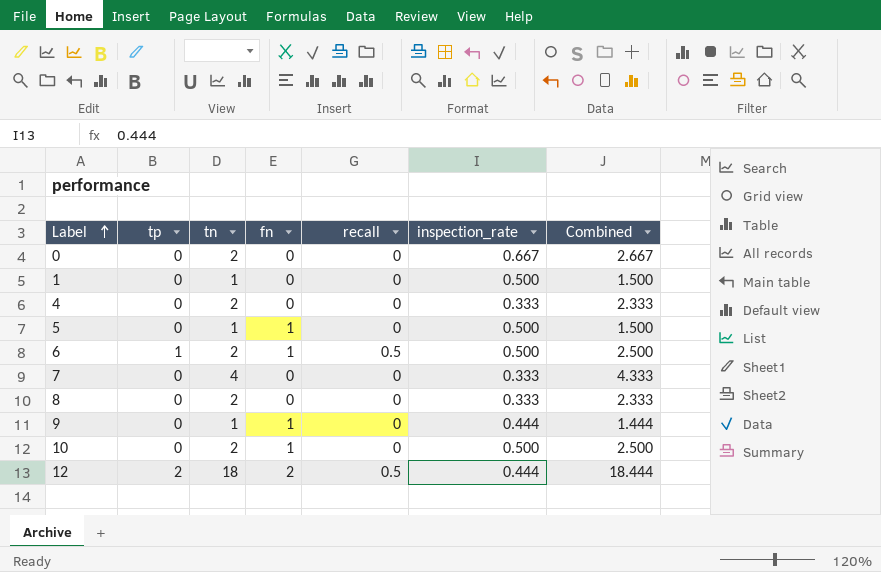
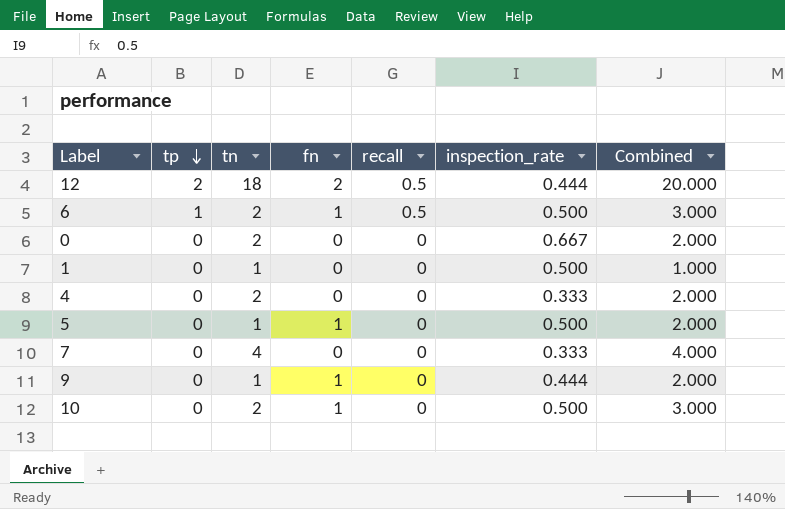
row order: Label ascending -> tp descending
column Combined | formula: [tn] + [inspection_rate] -> [tn] + [fn]
row 8: 0 | 2 | 0 | 0 | 0.333 | 2.333 -> none

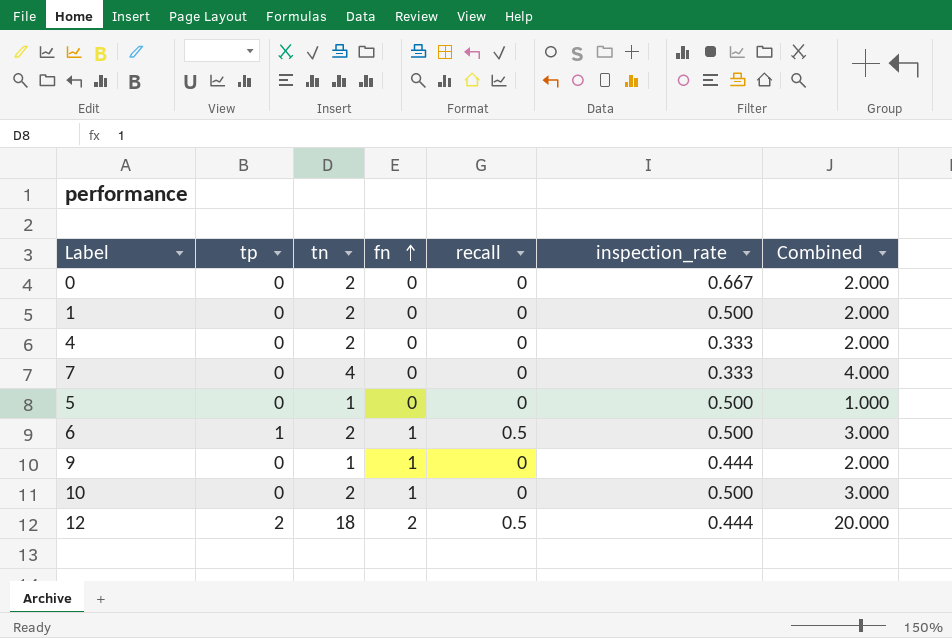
row order: tp descending -> fn ascending
1 | tn: 1 -> 2
1 | Combined: 1.000 -> 2.000
5 | fn: 1 -> 0
5 | Combined: 2.000 -> 1.000

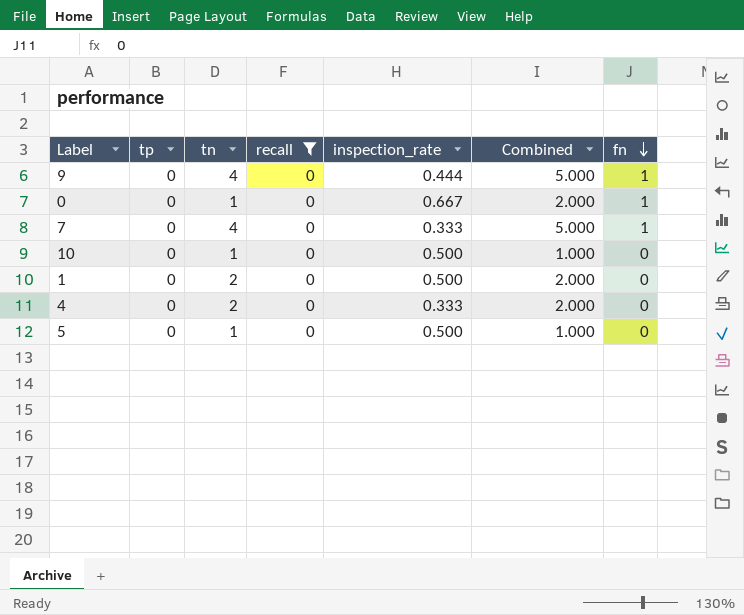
filter: none -> recall = 0
row order: fn ascending -> fn descending
column fn | position: 4 -> 7
9 | tn: 1 -> 4
9 | Combined: 2.000 -> 5.000
0 | tn: 2 -> 1
0 | fn: 0 -> 1
7 | Combined: 4.000 -> 5.000
7 | fn: 0 -> 1
10 | tn: 2 -> 1
10 | Combined: 3.000 -> 1.000
10 | fn: 1 -> 0

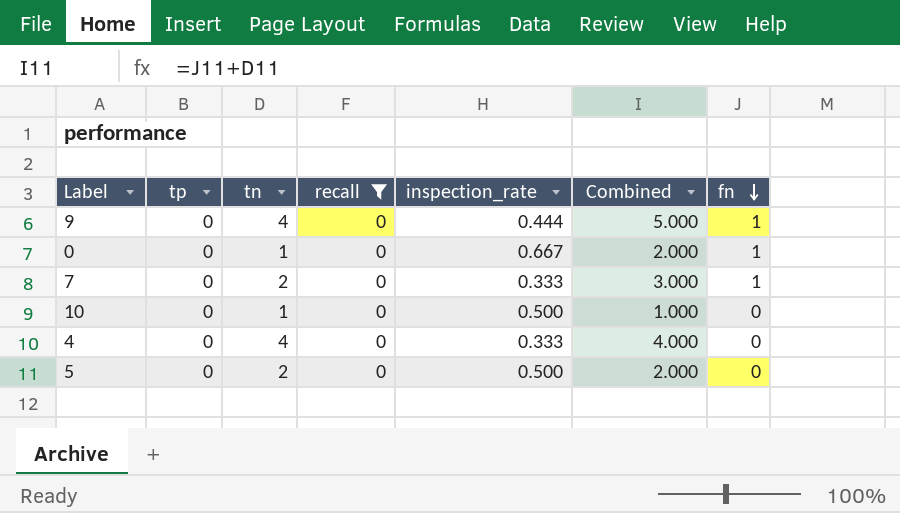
row 1: 0 | 2 | 0 | 0.500 | 2.000 | 0 -> none
7 | tn: 4 -> 2
7 | Combined: 5.000 -> 3.000
4 | tn: 2 -> 4
4 | Combined: 2.000 -> 4.000
5 | tn: 1 -> 2
5 | Combined: 1.000 -> 2.000

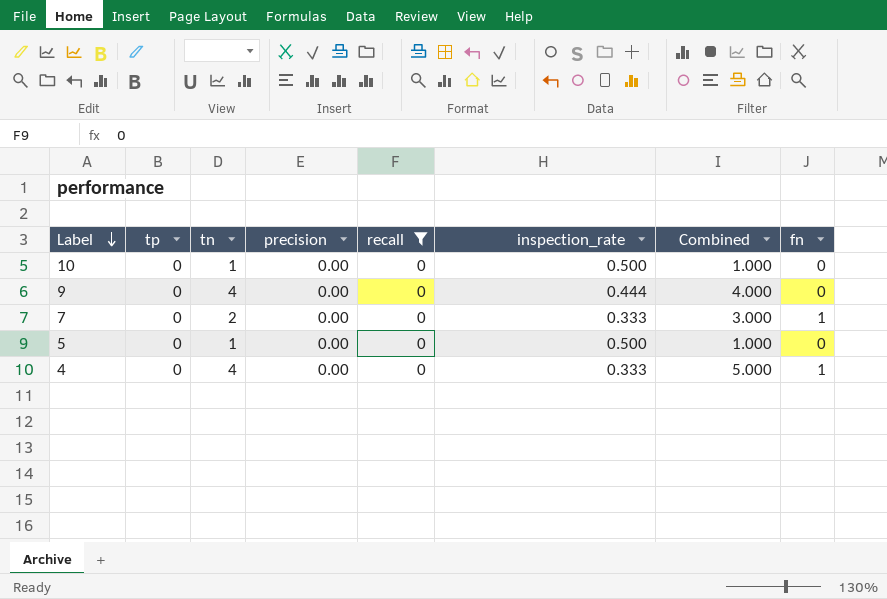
row order: fn descending -> Label descending
column precision | position: none -> 4
row 0: 0 | 1 | 0 | 0.667 | 2.000 | 1 -> none
9 | Combined: 5.000 -> 4.000
9 | fn: 1 -> 0
5 | tn: 2 -> 1
5 | Combined: 2.000 -> 1.000
4 | Combined: 4.000 -> 5.000
4 | fn: 0 -> 1

